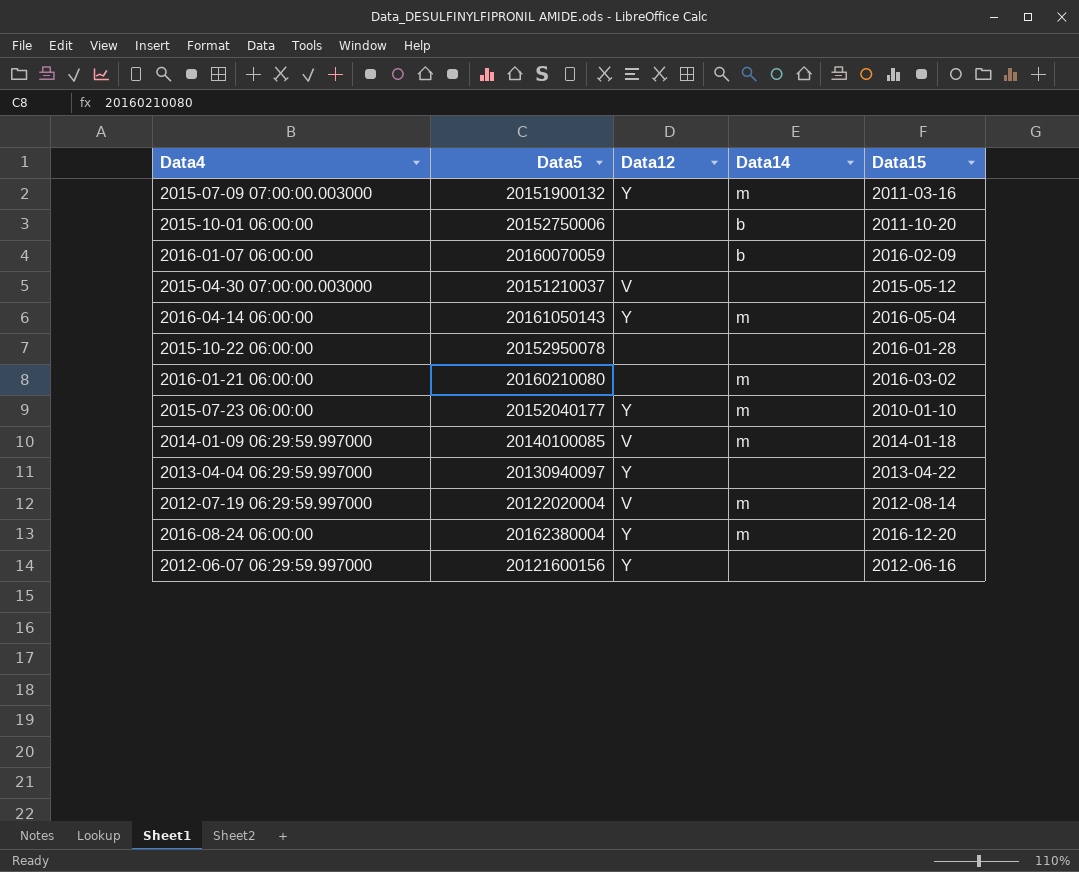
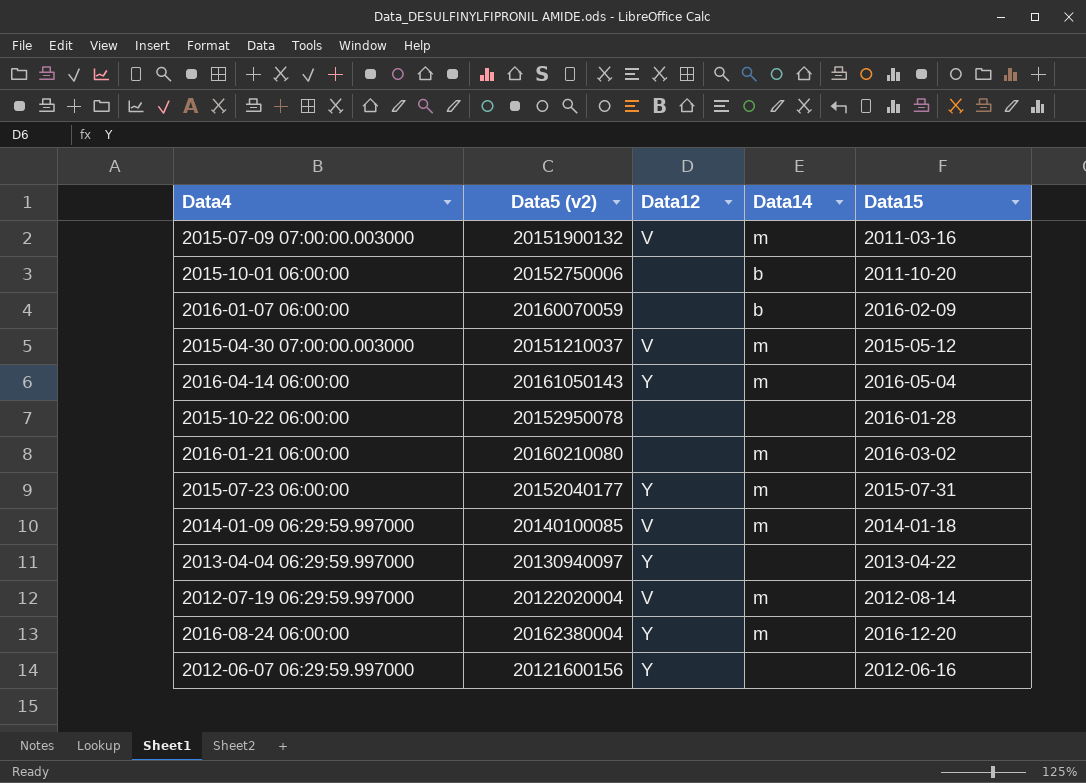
column name: Data5 -> Data5 (v2)
2015-07-09 07:00:00.003000 | Data12: Y -> V
2015-04-30 07:00:00.003000 | Data14: none -> m
2015-07-23 06:00:00 | Data15: 2010-01-10 -> 2015-07-31

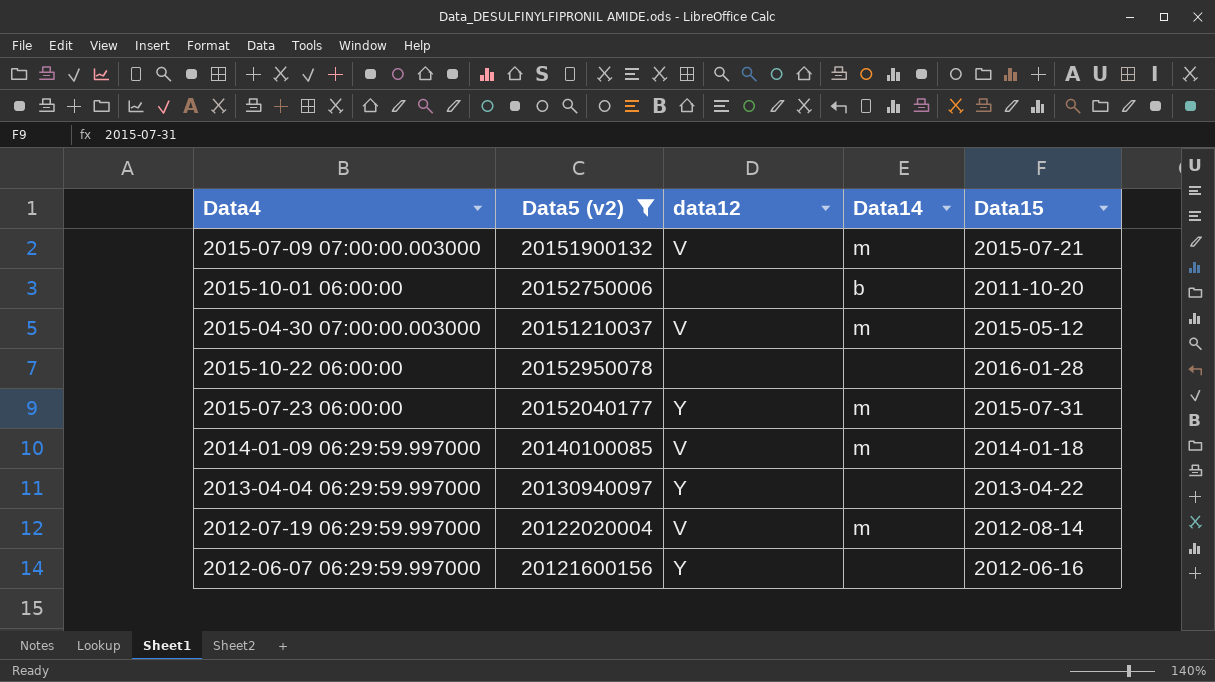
filter: none -> Data5 (v2) <= 20152950078
column name: Data12 -> data12
2015-07-09 07:00:00.003000 | Data15: 2011-03-16 -> 2015-07-21

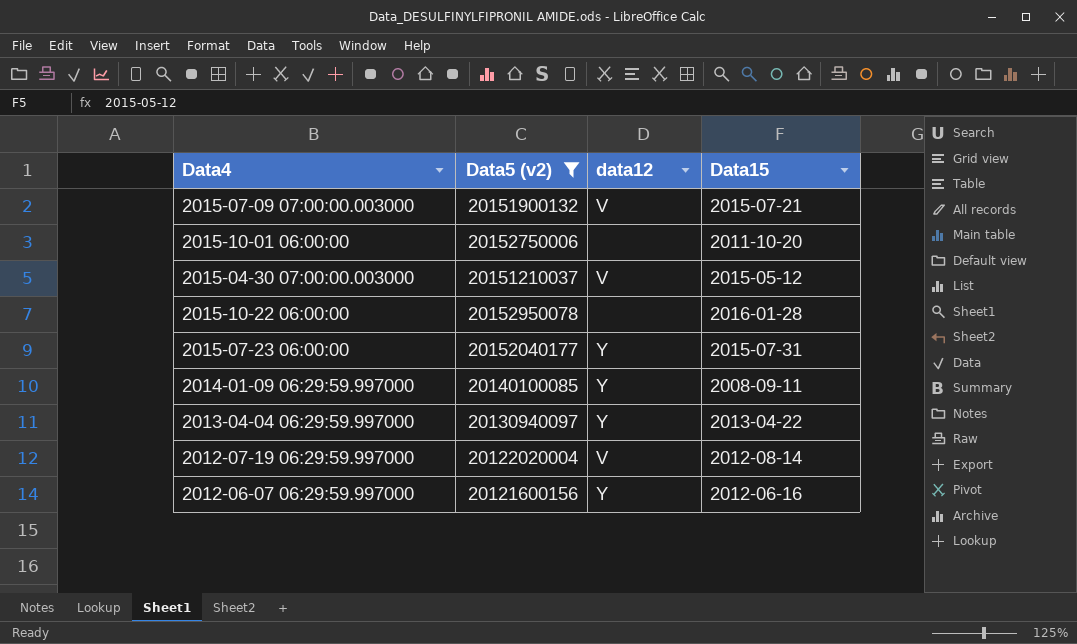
column Data14 | position: 4 -> none
2014-01-09 06:29:59.997000 | data12: V -> Y
2014-01-09 06:29:59.997000 | Data15: 2014-01-18 -> 2008-09-11

